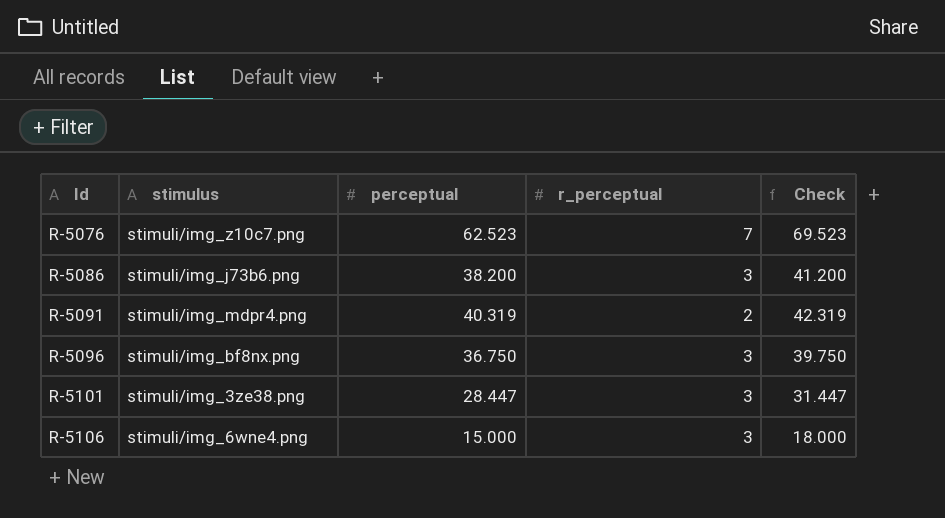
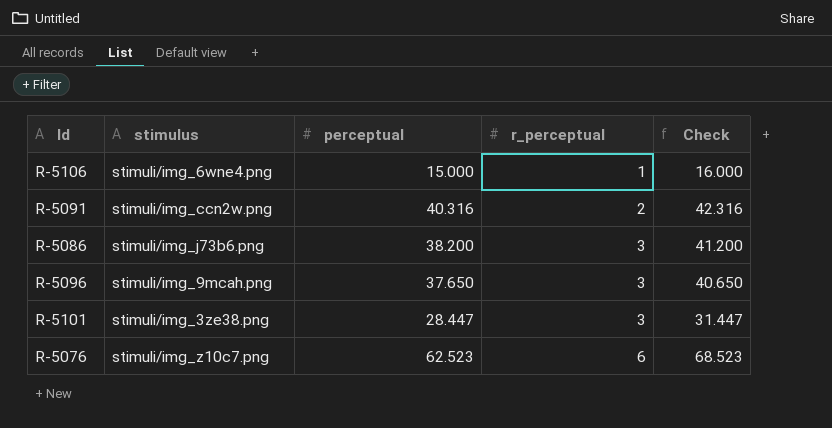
row order: Id ascending -> r_perceptual ascending
R-5106 | r_perceptual: 3 -> 1
R-5106 | Check: 18.000 -> 16.000
R-5091 | stimulus: stimuli/img_mdpr4.png -> stimuli/img_ccn2w.png
R-5091 | perceptual: 40.319 -> 40.316
R-5091 | Check: 42.319 -> 42.316
R-5096 | stimulus: stimuli/img_bf8nx.png -> stimuli/img_9mcah.png
R-5096 | perceptual: 36.750 -> 37.650
R-5096 | Check: 39.750 -> 40.650
R-5076 | r_perceptual: 7 -> 6
R-5076 | Check: 69.523 -> 68.523

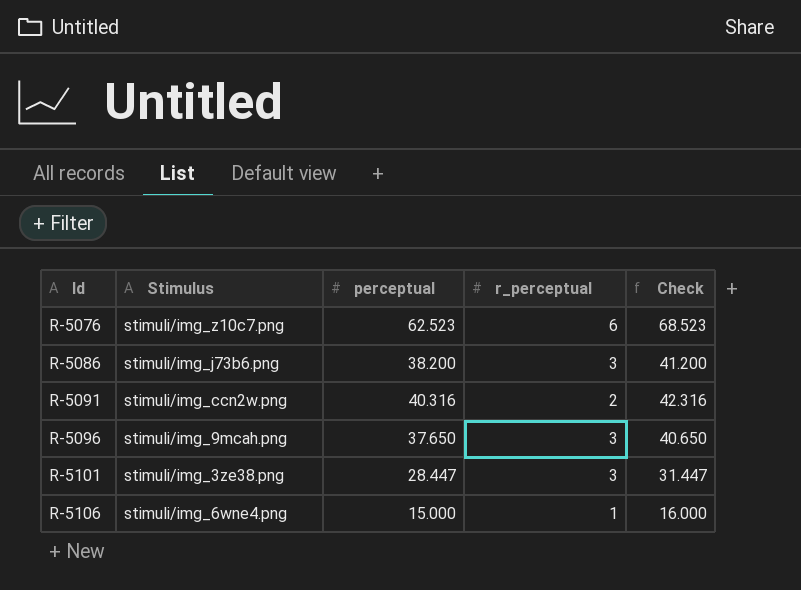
row order: r_perceptual ascending -> Id ascending
column name: stimulus -> Stimulus

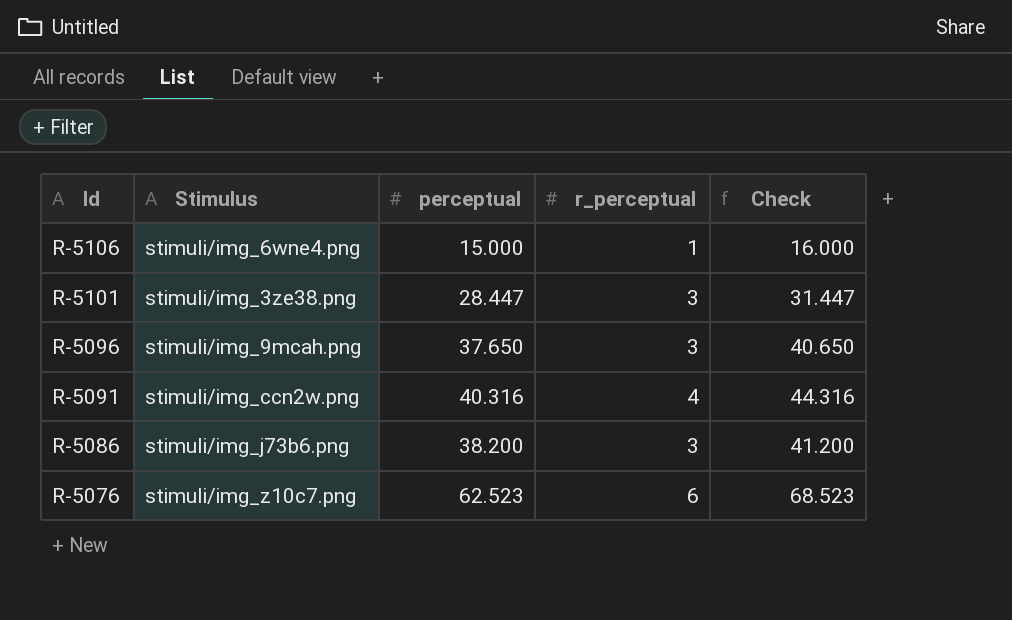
row order: Id ascending -> Id descending
R-5091 | r_perceptual: 2 -> 4
R-5091 | Check: 42.316 -> 44.316

